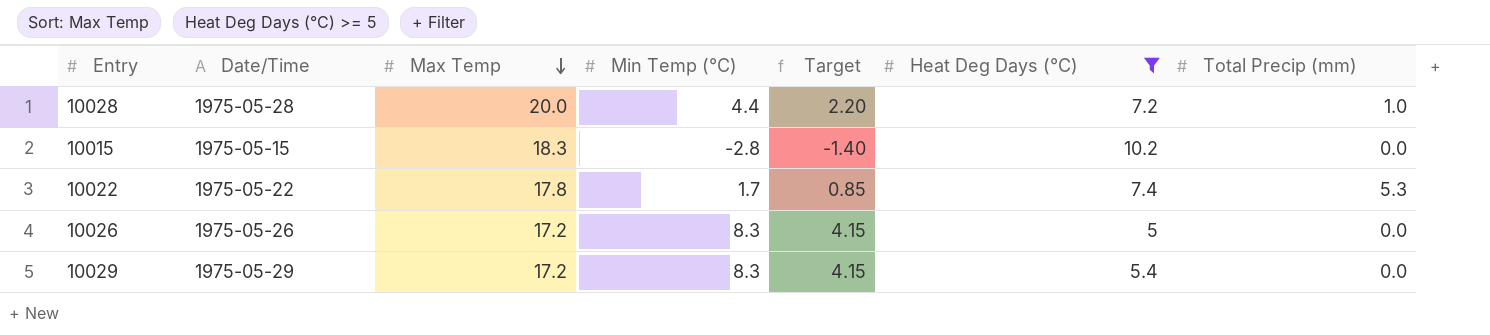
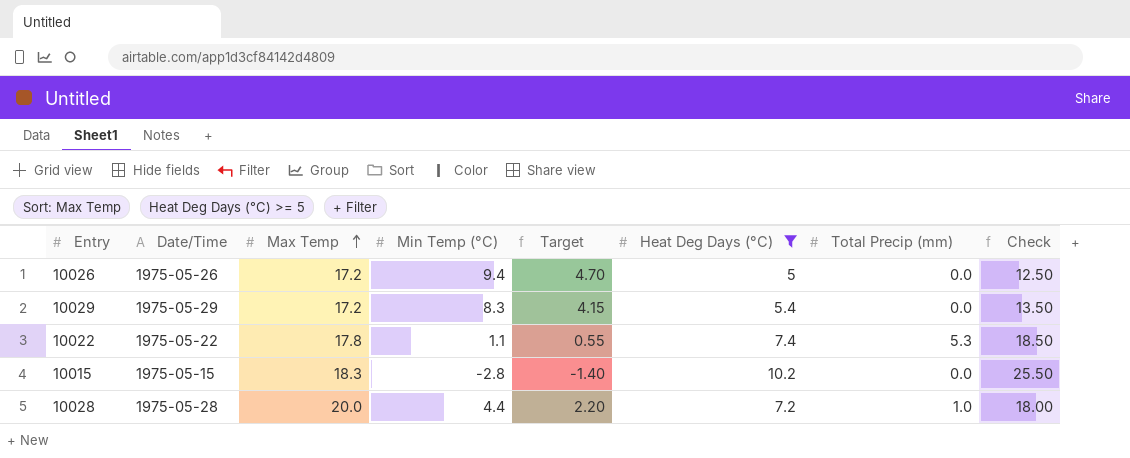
row order: Max Temp descending -> Max Temp ascending
column Check | formula: none -> [Heat Deg Days (°C)] * 2.5
10026 | Min Temp (°C): 8.3 -> 9.4
10026 | Target: 4.15 -> 4.70
10022 | Min Temp (°C): 1.7 -> 1.1
10022 | Target: 0.85 -> 0.55

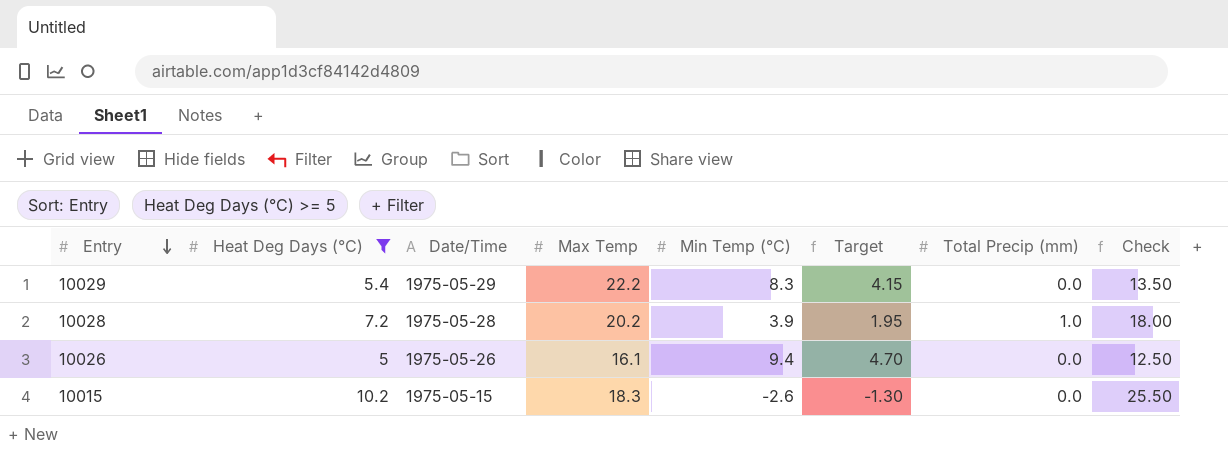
row order: Max Temp ascending -> Entry descending
column Heat Deg Days (°C) | position: 6 -> 2
row 10022: 1975-05-22 | 17.8 | 1.1 | 0.55 | 7.4 | 5.3 | 18.50 -> none
10029 | Max Temp: 17.2 -> 22.2
10028 | Max Temp: 20.0 -> 20.2
10028 | Min Temp (°C): 4.4 -> 3.9
10028 | Target: 2.20 -> 1.95
10026 | Max Temp: 17.2 -> 16.1
10015 | Min Temp (°C): -2.8 -> -2.6
10015 | Target: -1.40 -> -1.30

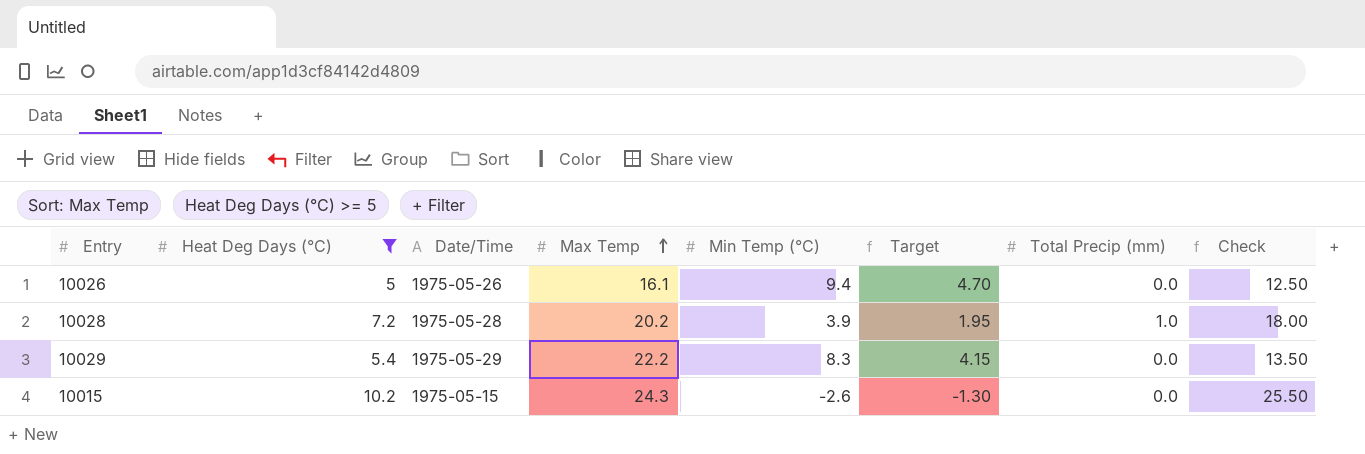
row order: Entry descending -> Max Temp ascending
10015 | Max Temp: 18.3 -> 24.3

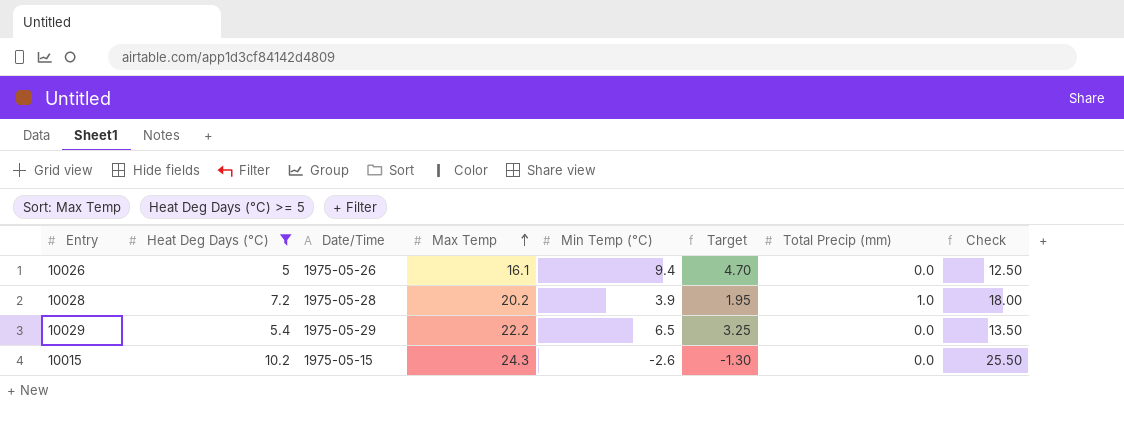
10029 | Min Temp (°C): 8.3 -> 6.5
10029 | Target: 4.15 -> 3.25

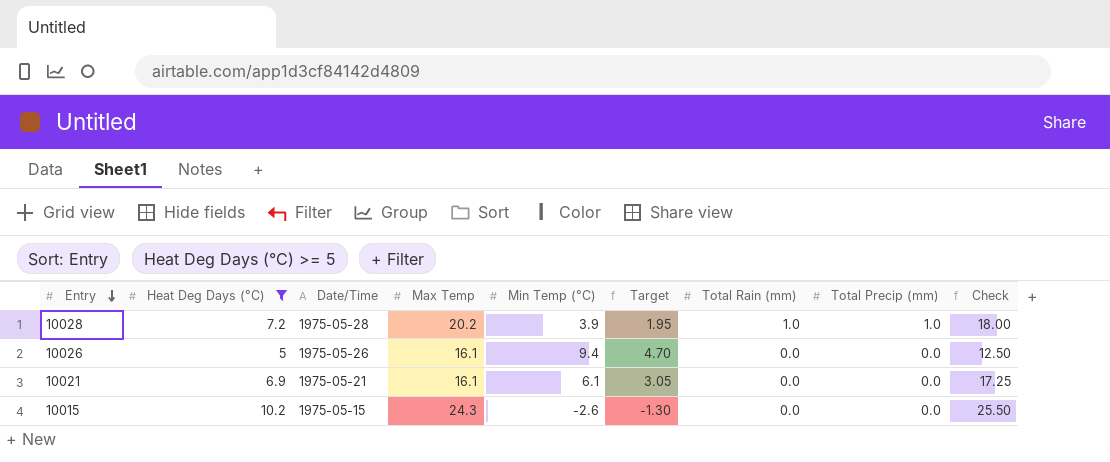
row order: Max Temp ascending -> Entry descending
column Total Rain (mm) | position: none -> 7
row 10029: 5.4 | 1975-05-29 | 22.2 | 6.5 | 3.25 | 0.0 | 13.50 -> none
row 10021: none -> 6.9 | 1975-05-21 | 16.1 | 6.1 | 3.05 | 0.0 | 0.0 | 17.25

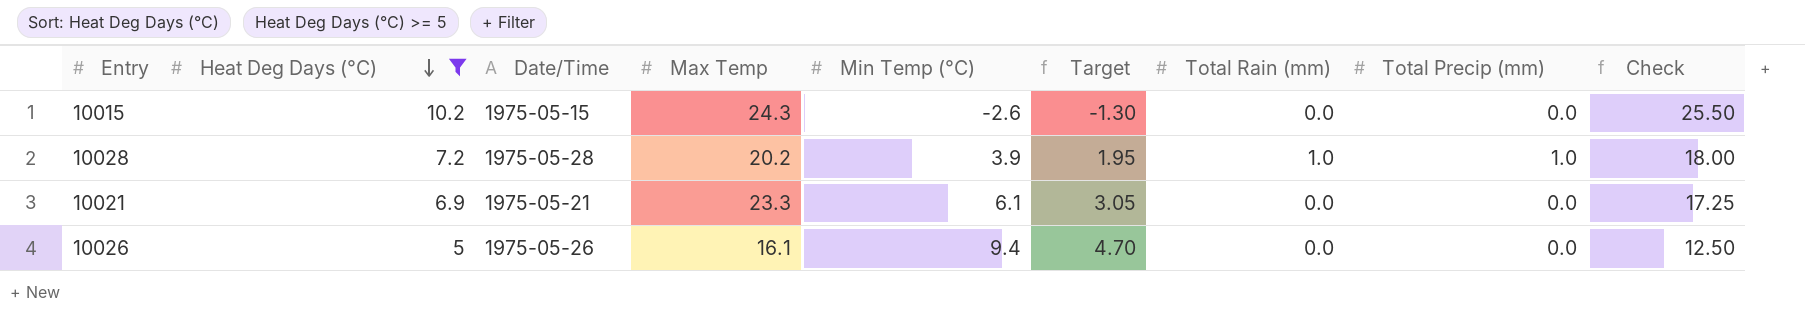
row order: Entry descending -> Heat Deg Days (°C) descending
10021 | Max Temp: 16.1 -> 23.3

